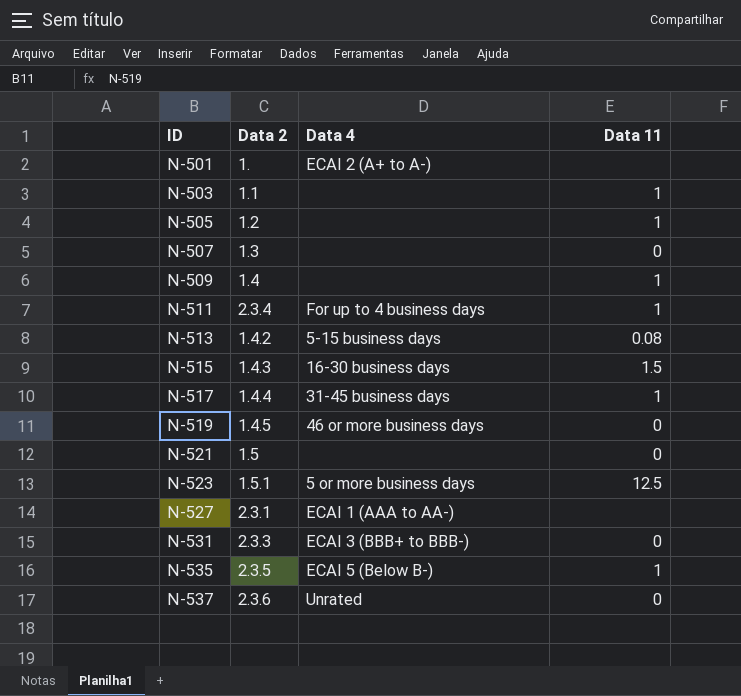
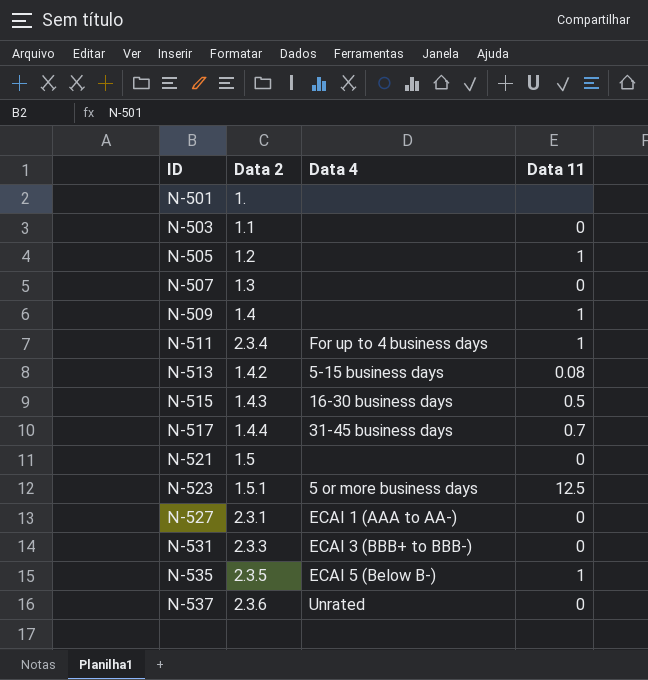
row N-519: 1.4.5 | 46 or more business days | 0 -> none
N-501 | Data 4: ECAI 2 (A+ to A-) -> none
N-503 | Data 11: 1 -> 0
N-515 | Data 11: 1.5 -> 0.5
N-517 | Data 11: 1 -> 0.7
N-527 | Data 11: none -> 0

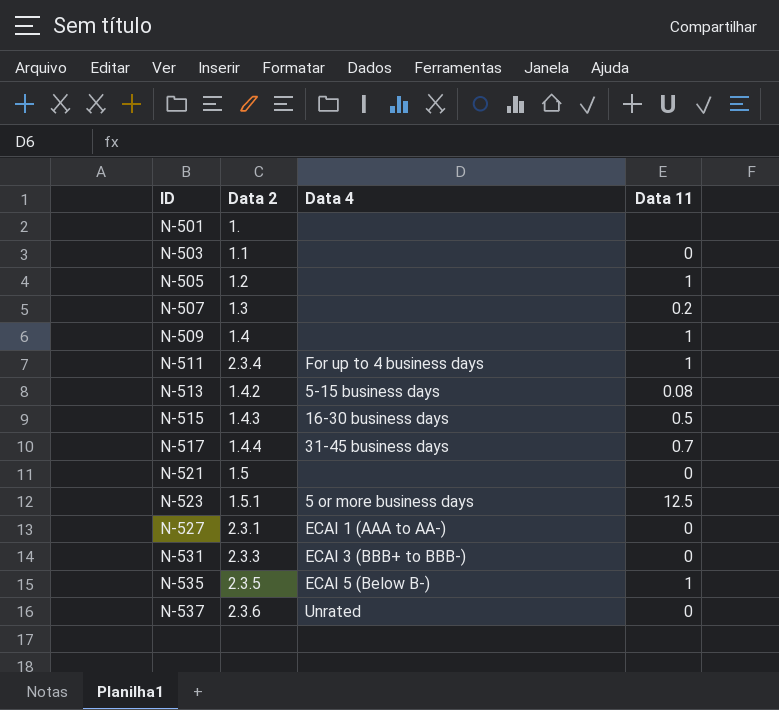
N-507 | Data 11: 0 -> 0.2

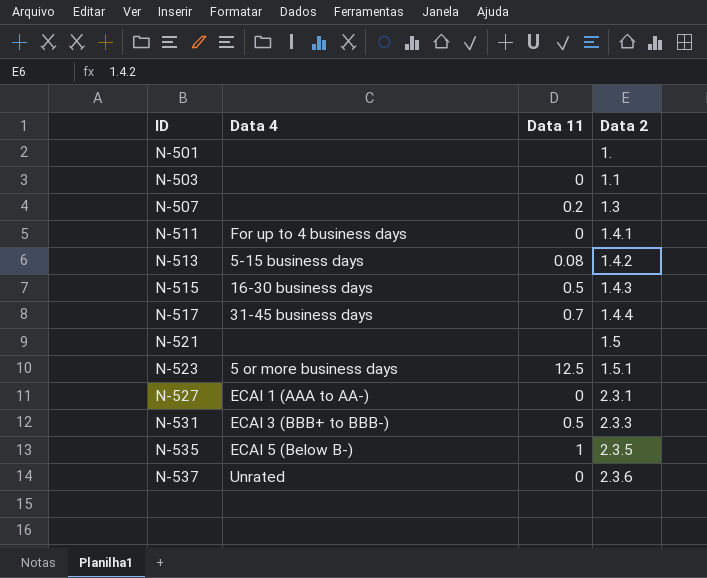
column Data 2 | position: 2 -> 4
row N-505: 1.2 | none | 1 -> none
row N-509: 1.4 | none | 1 -> none
N-511 | Data 11: 1 -> 0
N-511 | Data 2: 2.3.4 -> 1.4.1
N-521 | Data 11: 0 -> none
N-531 | Data 11: 0 -> 0.5

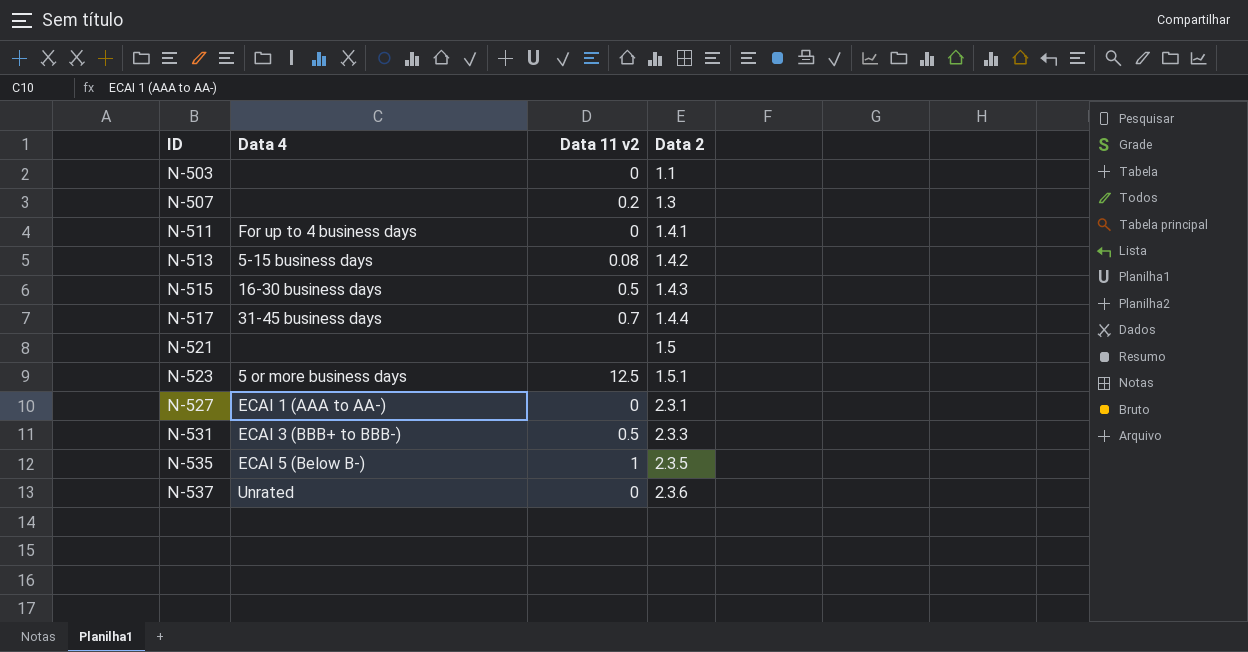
column name: Data 11 -> Data 11 v2
row N-501: none | none | 1. -> none

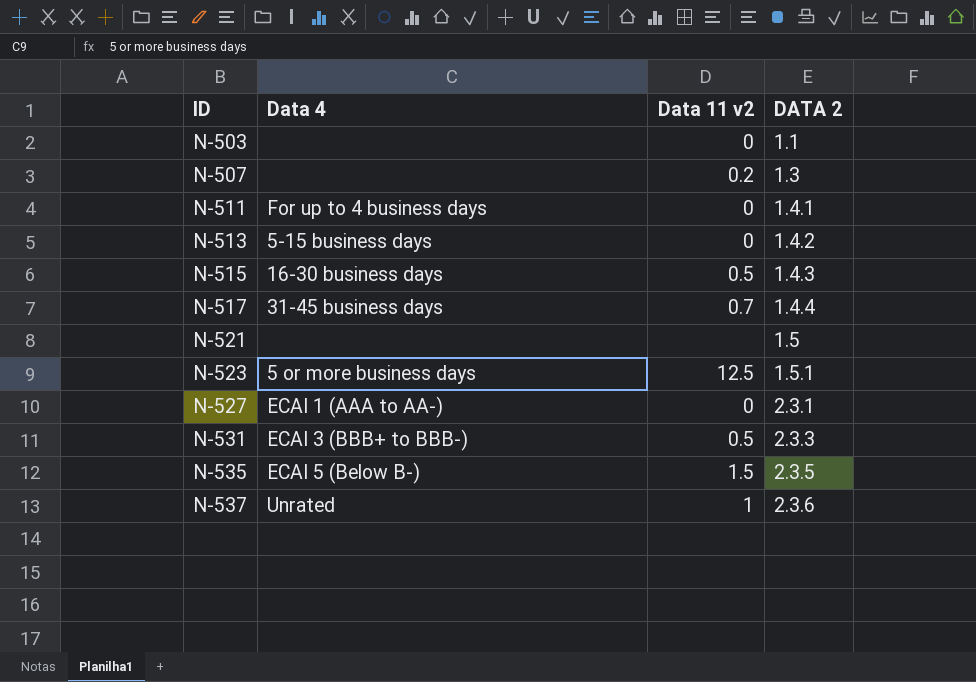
column name: Data 2 -> DATA 2
N-513 | Data 11 v2: 0.08 -> 0
N-535 | Data 11 v2: 1 -> 1.5
N-537 | Data 11 v2: 0 -> 1

